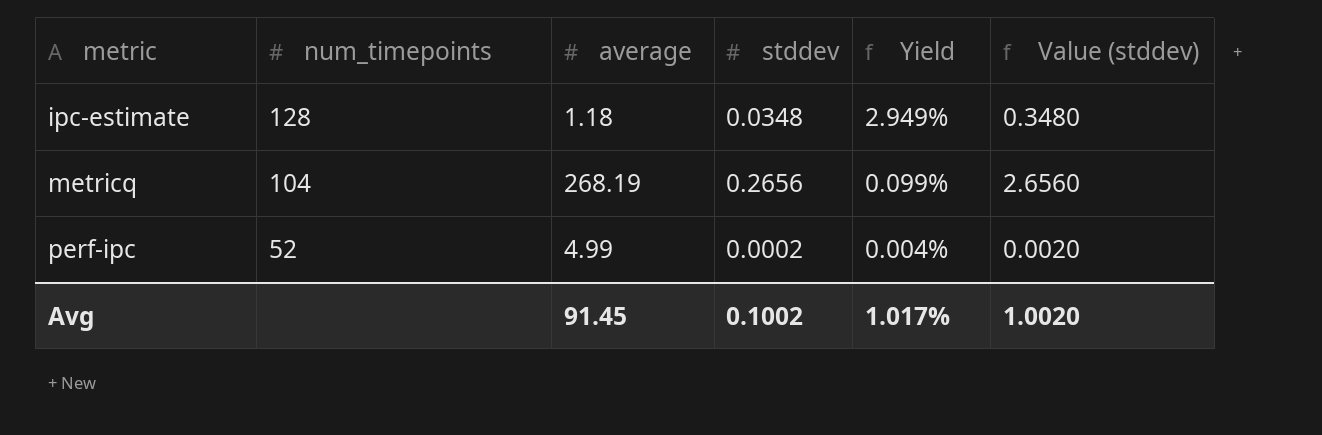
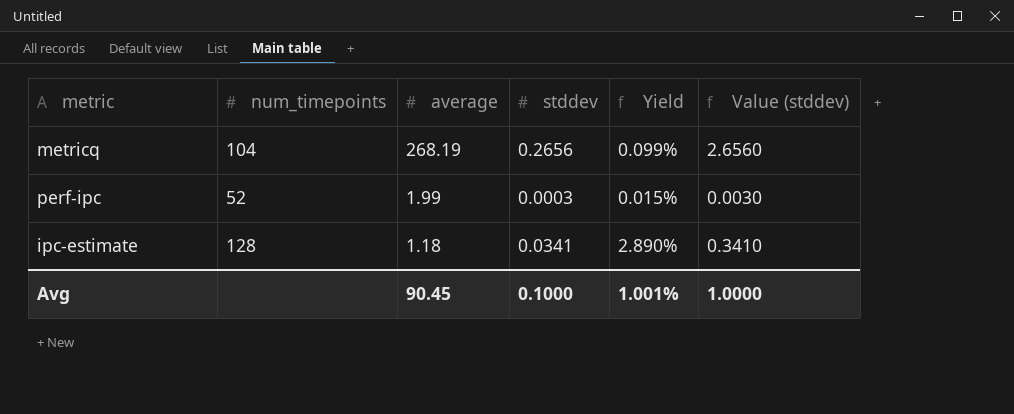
row order: metric ascending -> average descending
perf-ipc | average: 4.99 -> 1.99
perf-ipc | stddev: 0.0002 -> 0.0003
perf-ipc | Yield: 0.004% -> 0.015%
perf-ipc | Value (stddev): 0.0020 -> 0.0030
ipc-estimate | stddev: 0.0348 -> 0.0341
ipc-estimate | Yield: 2.949% -> 2.890%
ipc-estimate | Value (stddev): 0.3480 -> 0.3410
Avg | average: 91.45 -> 90.45
Avg | stddev: 0.1002 -> 0.1000
Avg | Yield: 1.017% -> 1.001%
Avg | Value (stddev): 1.0020 -> 1.0000

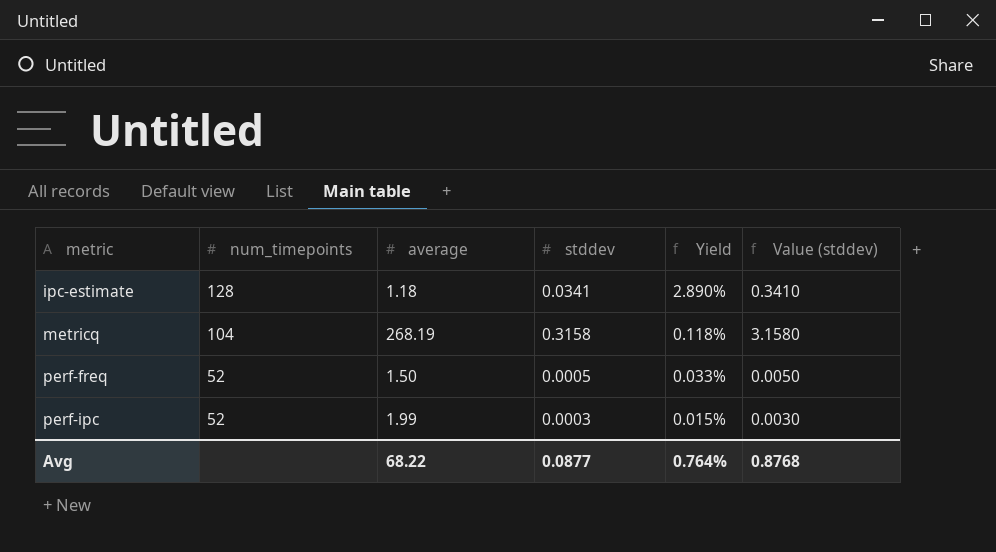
row order: average descending -> metric ascending
metricq | stddev: 0.2656 -> 0.3158
metricq | Yield: 0.099% -> 0.118%
metricq | Value (stddev): 2.6560 -> 3.1580
row perf-freq: none -> 52 | 1.50 | 0.0005 | 0.033% | 0.0050
Avg | average: 90.45 -> 68.22
Avg | stddev: 0.1000 -> 0.0877
Avg | Yield: 1.001% -> 0.764%
Avg | Value (stddev): 1.0000 -> 0.8768

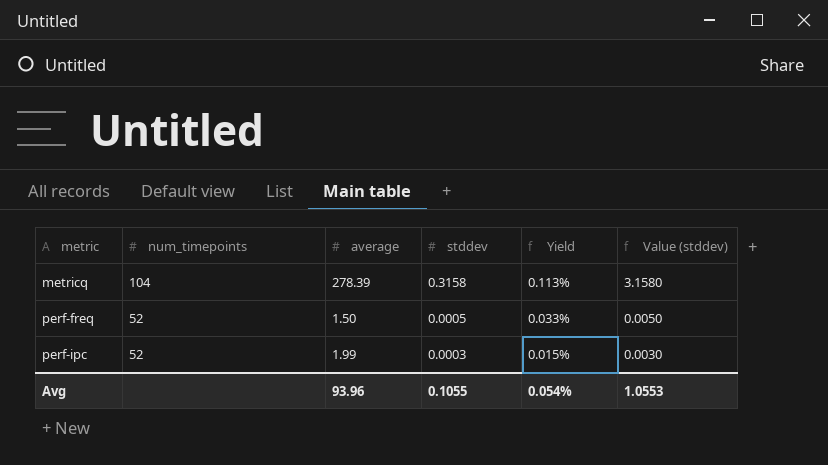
row ipc-estimate: 128 | 1.18 | 0.0341 | 2.890% | 0.3410 -> none
metricq | average: 268.19 -> 278.39
metricq | Yield: 0.118% -> 0.113%
Avg | average: 68.22 -> 93.96
Avg | stddev: 0.0877 -> 0.1055
Avg | Yield: 0.764% -> 0.054%
Avg | Value (stddev): 0.8768 -> 1.0553

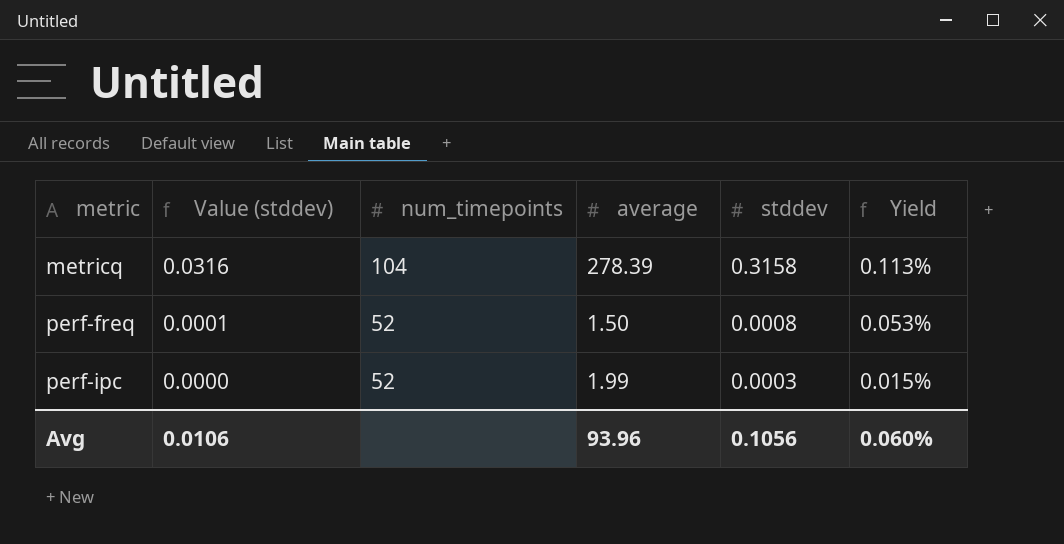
column Value (stddev) | formula: [stddev] * 10 -> [stddev] * 0.1
column Value (stddev) | position: 6 -> 2
perf-freq | stddev: 0.0005 -> 0.0008
perf-freq | Yield: 0.033% -> 0.053%
Avg | Value (stddev): 1.0553 -> 0.0106
Avg | stddev: 0.1055 -> 0.1056
Avg | Yield: 0.054% -> 0.060%

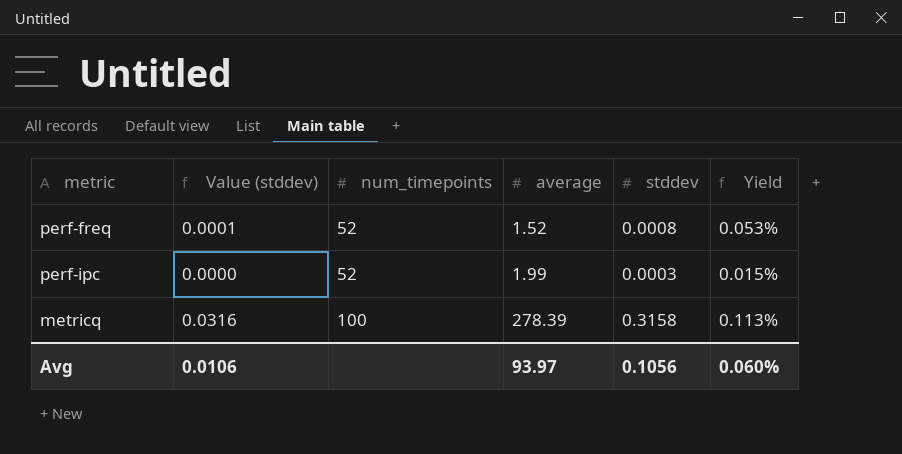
row order: metric ascending -> num_timepoints ascending
perf-freq | average: 1.50 -> 1.52
metricq | num_timepoints: 104 -> 100
Avg | average: 93.96 -> 93.97

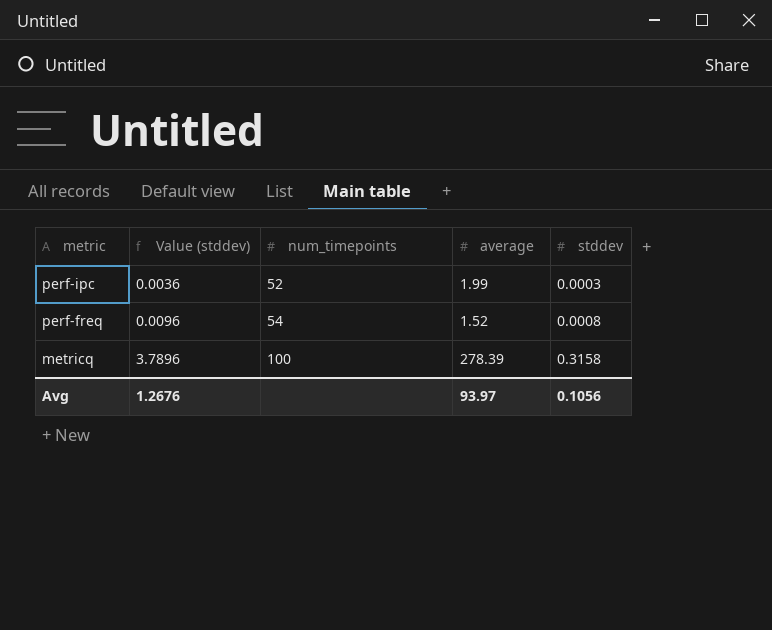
row order: num_timepoints ascending -> metric descending
column Yield | formula: [stddev] / [average] -> none
column Value (stddev) | formula: [stddev] * 0.1 -> [stddev] * 12
perf-freq | num_timepoints: 52 -> 54
Avg | Value (stddev): 0.0106 -> 1.2676

